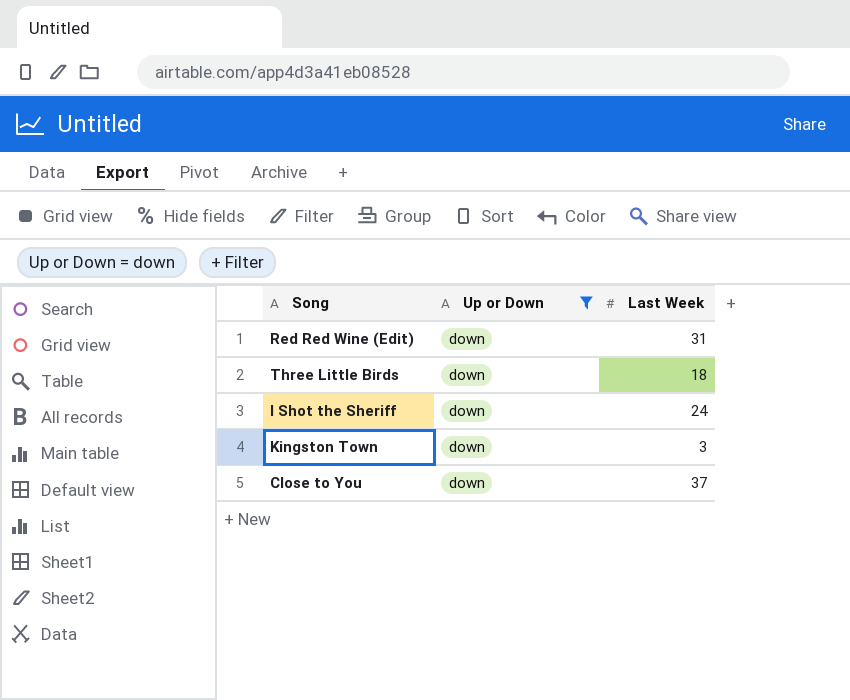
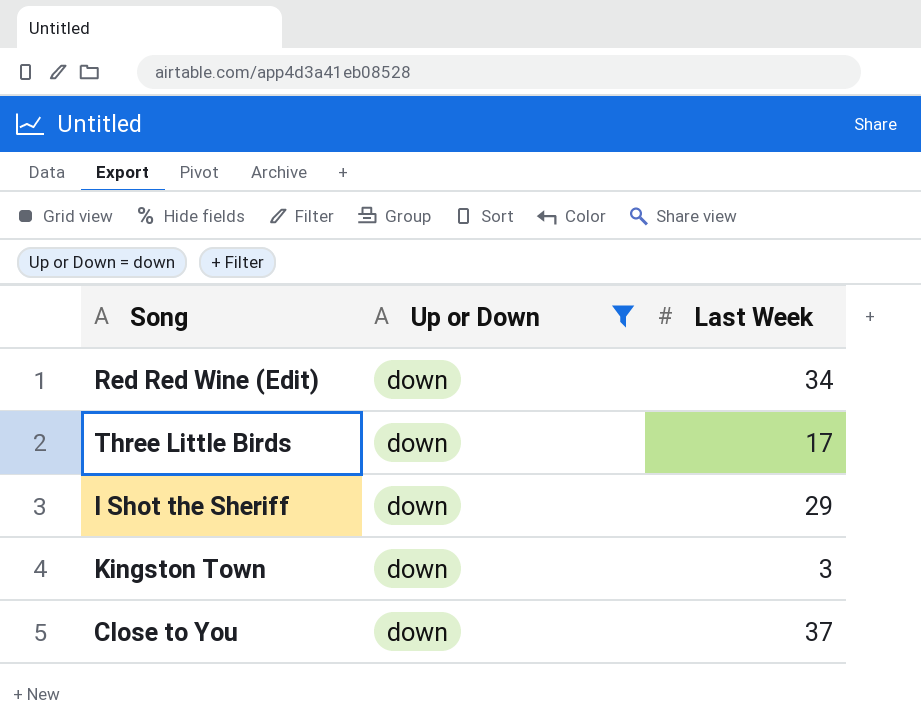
Red Red Wine (Edit) | Last Week: 31 -> 34
Three Little Birds | Last Week: 18 -> 17
I Shot the Sheriff | Last Week: 24 -> 29

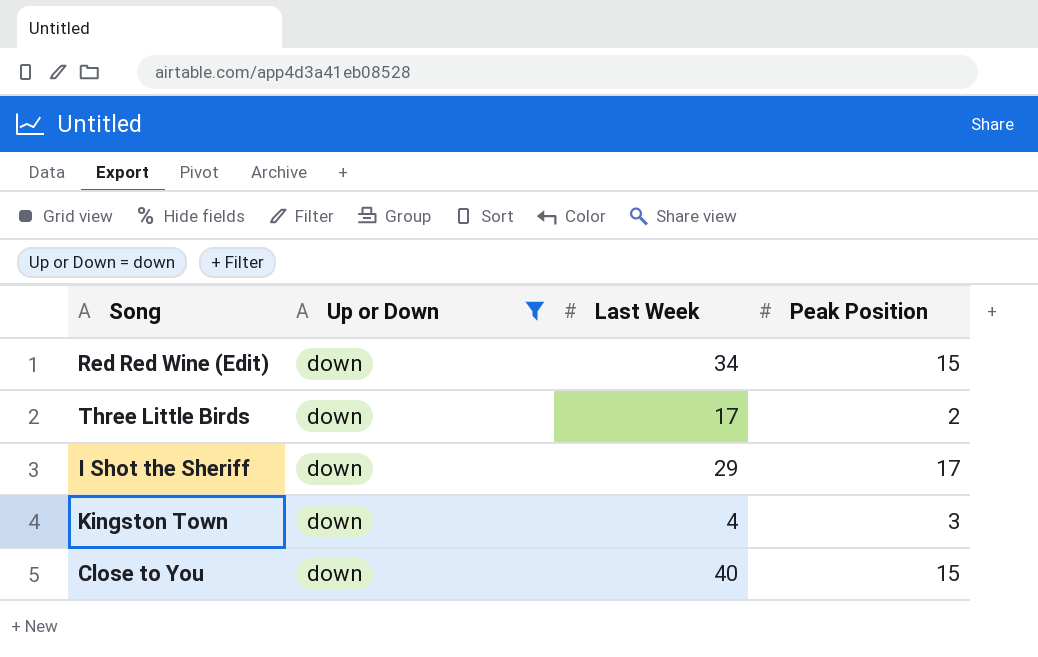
column Peak Position | position: none -> 4
Kingston Town | Last Week: 3 -> 4
Close to You | Last Week: 37 -> 40

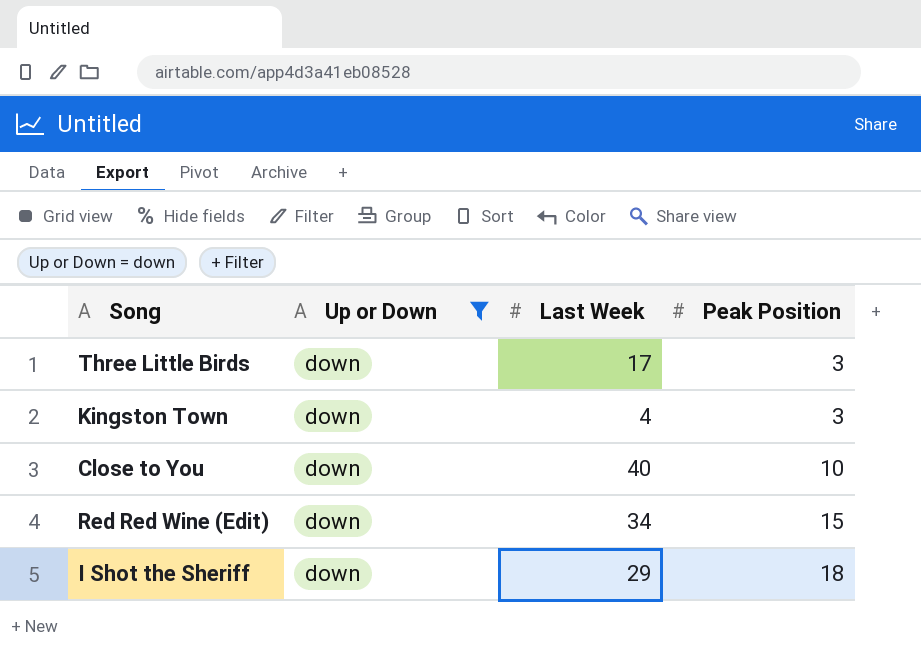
row order: none -> Peak Position ascending
Three Little Birds | Peak Position: 2 -> 3
Close to You | Peak Position: 15 -> 10
I Shot the Sheriff | Peak Position: 17 -> 18

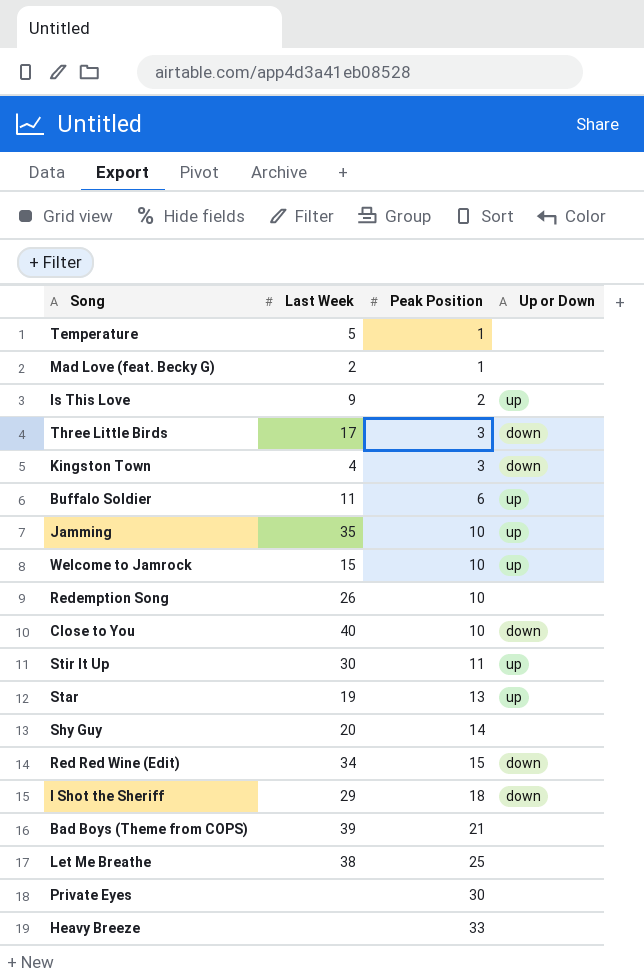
filter: Up or Down = down -> none
column Up or Down | position: 2 -> 4

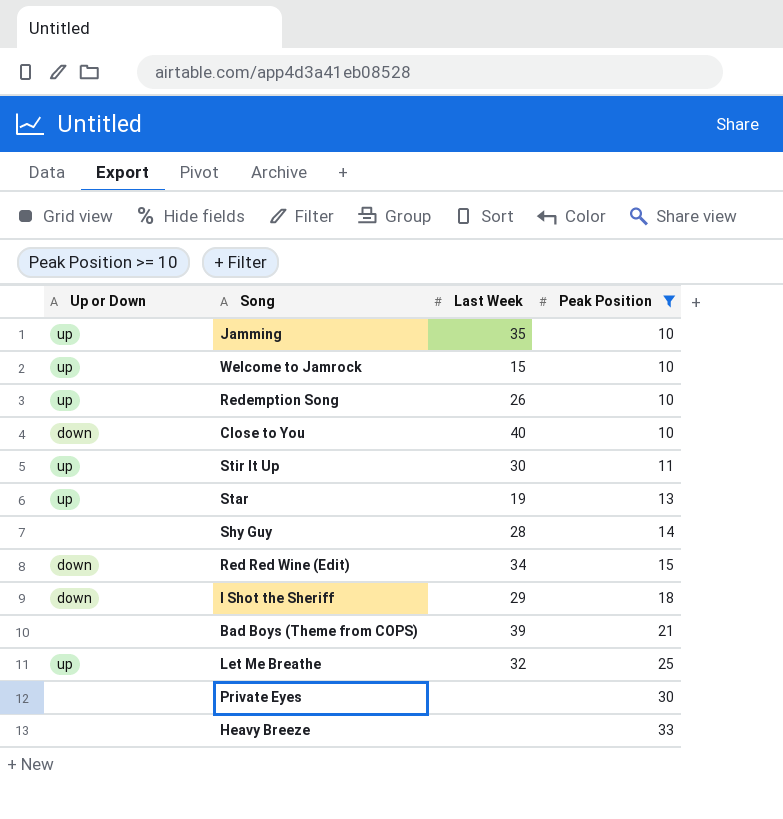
filter: none -> Peak Position >= 10
column Up or Down | position: 4 -> 1
Redemption Song | Up or Down: none -> up
Shy Guy | Last Week: 20 -> 28
Let Me Breathe | Up or Down: none -> up
Let Me Breathe | Last Week: 38 -> 32

